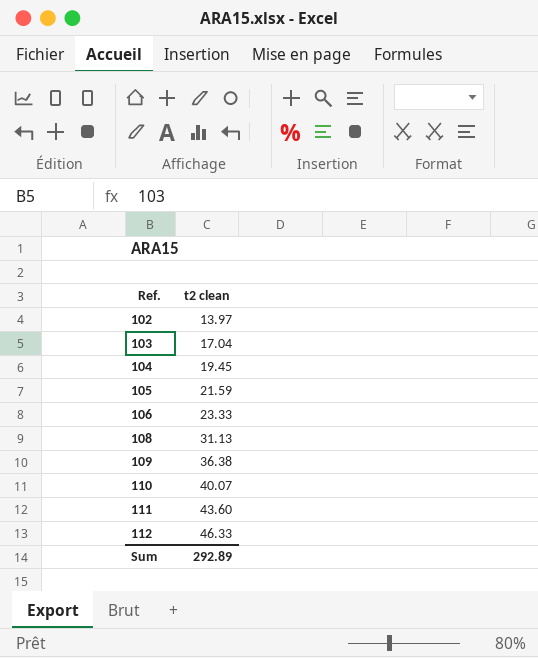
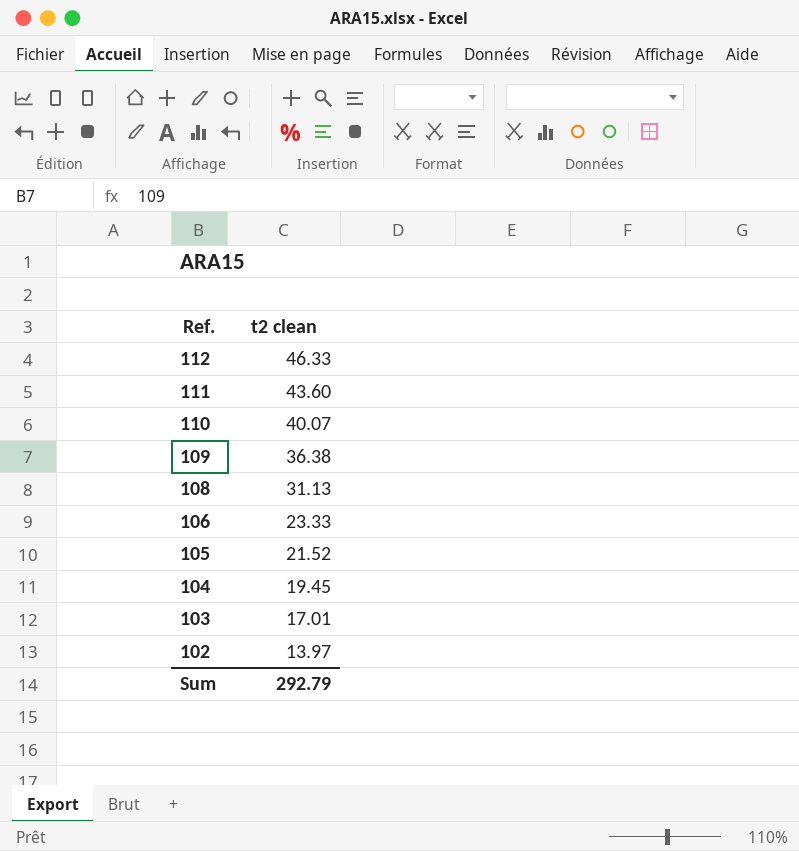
row order: Ref. ascending -> Ref. descending
105 | t2 clean: 21.59 -> 21.52
103 | t2 clean: 17.04 -> 17.01
Sum | t2 clean: 292.89 -> 292.79

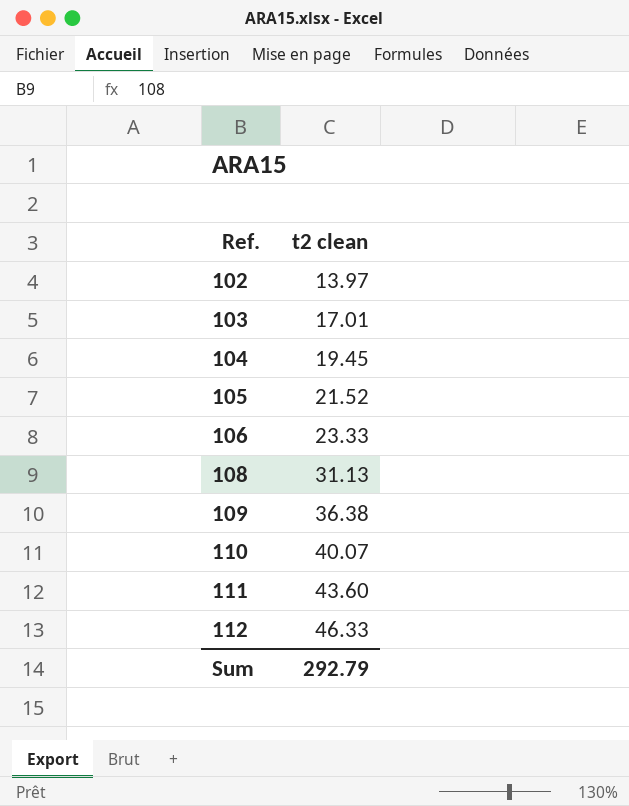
row order: Ref. descending -> Ref. ascending

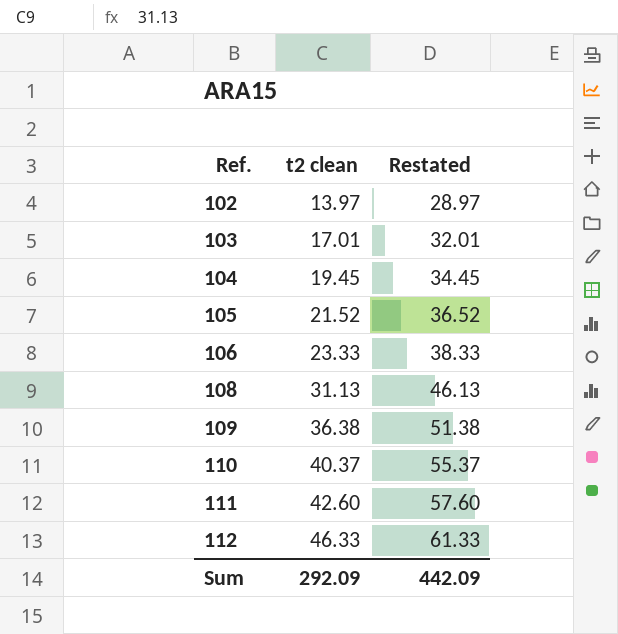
column Restated | formula: none -> [t2 clean] + 15
110 | t2 clean: 40.07 -> 40.37
111 | t2 clean: 43.60 -> 42.60
Sum | t2 clean: 292.79 -> 292.09

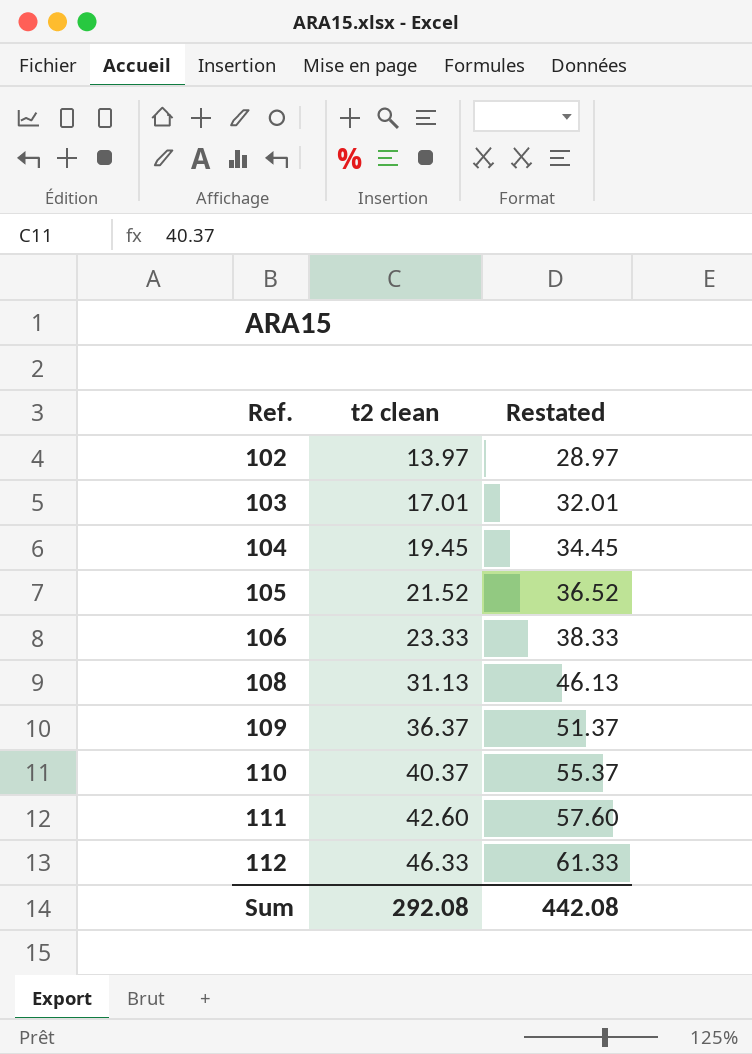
109 | t2 clean: 36.38 -> 36.37
109 | Restated: 51.38 -> 51.37
Sum | t2 clean: 292.09 -> 292.08
Sum | Restated: 442.09 -> 442.08

